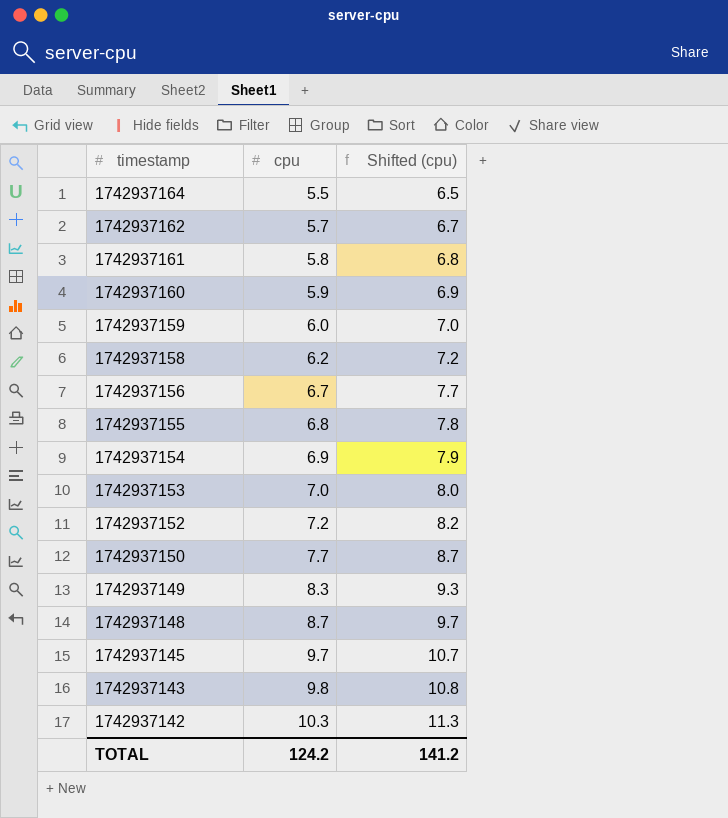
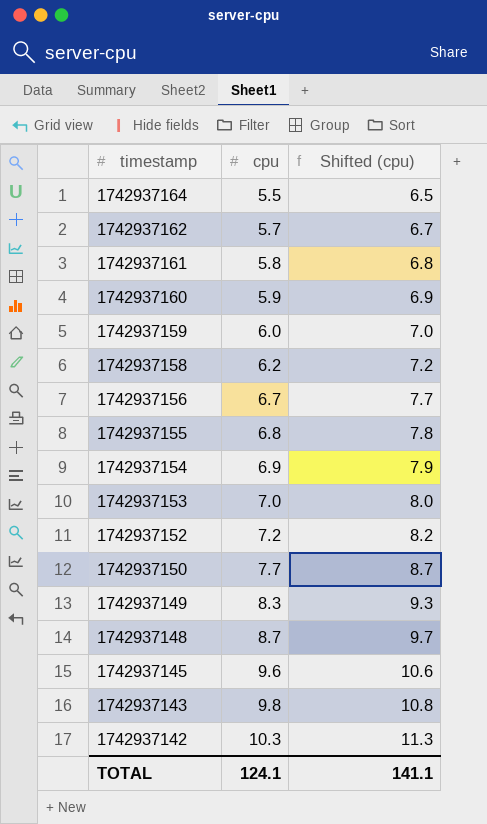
1742937145 | cpu: 9.7 -> 9.6
1742937145 | Shifted (cpu): 10.7 -> 10.6
TOTAL | cpu: 124.2 -> 124.1
TOTAL | Shifted (cpu): 141.2 -> 141.1

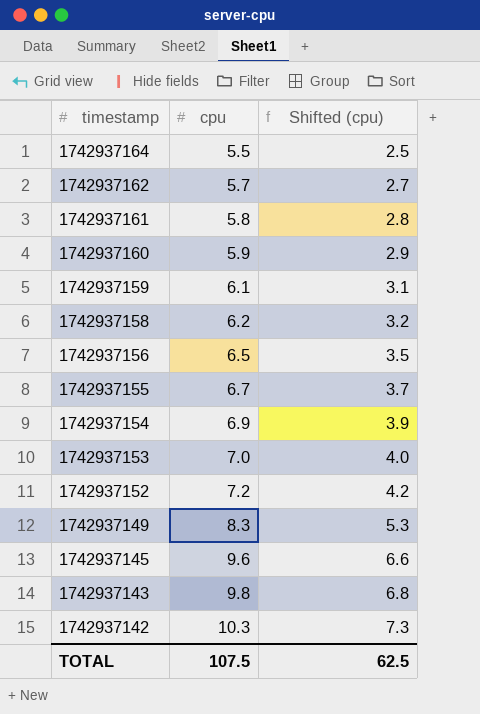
column Shifted (cpu) | formula: [cpu] + 1 -> [cpu] - 3
row 1742937150: 7.7 | 8.7 -> none
row 1742937148: 8.7 | 9.7 -> none
1742937159 | cpu: 6.0 -> 6.1
1742937156 | cpu: 6.7 -> 6.5
1742937155 | cpu: 6.8 -> 6.7
TOTAL | cpu: 124.1 -> 107.5
TOTAL | Shifted (cpu): 141.1 -> 62.5

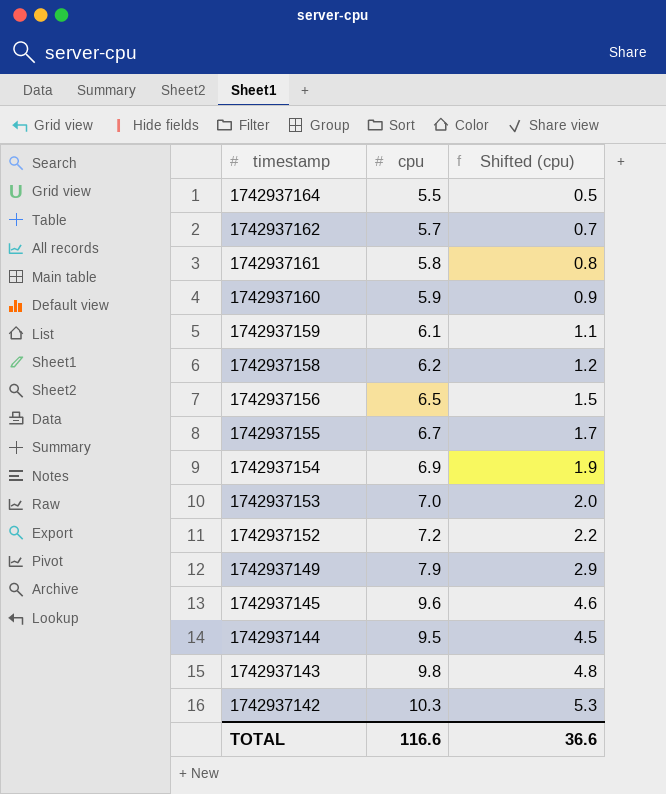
column Shifted (cpu) | formula: [cpu] - 3 -> [cpu] - 5
1742937149 | cpu: 8.3 -> 7.9
row 1742937144: none -> 9.5 | 4.5
TOTAL | cpu: 107.5 -> 116.6
TOTAL | Shifted (cpu): 62.5 -> 36.6

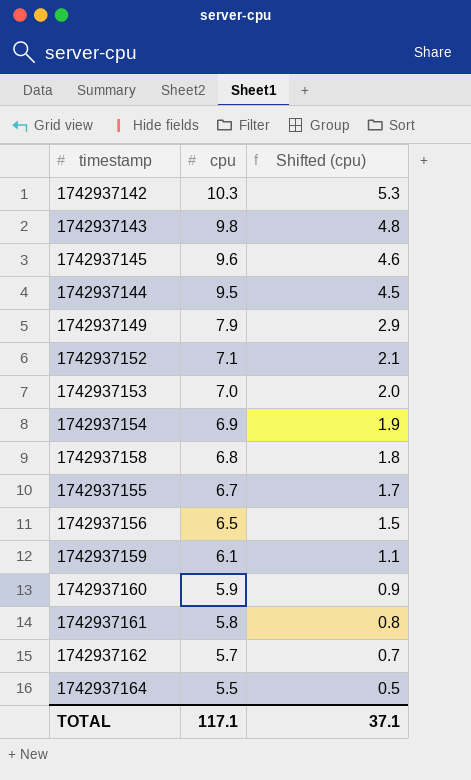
row order: timestamp descending -> cpu descending
1742937152 | cpu: 7.2 -> 7.1
1742937152 | Shifted (cpu): 2.2 -> 2.1
1742937158 | cpu: 6.2 -> 6.8
1742937158 | Shifted (cpu): 1.2 -> 1.8
TOTAL | cpu: 116.6 -> 117.1
TOTAL | Shifted (cpu): 36.6 -> 37.1

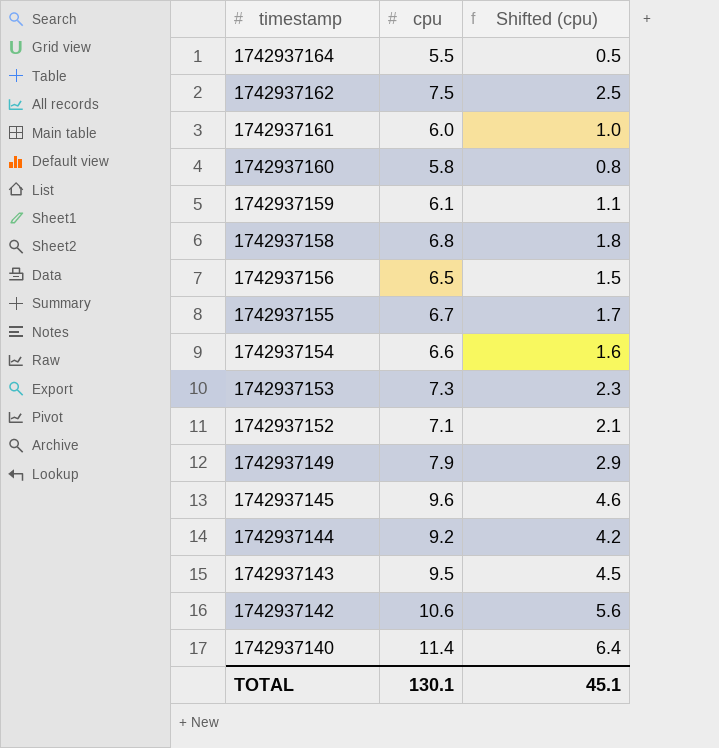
row order: cpu descending -> timestamp descending
1742937162 | cpu: 5.7 -> 7.5
1742937162 | Shifted (cpu): 0.7 -> 2.5
1742937161 | cpu: 5.8 -> 6.0
1742937161 | Shifted (cpu): 0.8 -> 1.0
1742937160 | cpu: 5.9 -> 5.8
1742937160 | Shifted (cpu): 0.9 -> 0.8
1742937154 | cpu: 6.9 -> 6.6
1742937154 | Shifted (cpu): 1.9 -> 1.6
1742937153 | cpu: 7.0 -> 7.3
1742937153 | Shifted (cpu): 2.0 -> 2.3
1742937144 | cpu: 9.5 -> 9.2
1742937144 | Shifted (cpu): 4.5 -> 4.2
1742937143 | cpu: 9.8 -> 9.5
1742937143 | Shifted (cpu): 4.8 -> 4.5
1742937142 | cpu: 10.3 -> 10.6
1742937142 | Shifted (cpu): 5.3 -> 5.6
row 1742937140: none -> 11.4 | 6.4
TOTAL | cpu: 117.1 -> 130.1
TOTAL | Shifted (cpu): 37.1 -> 45.1

